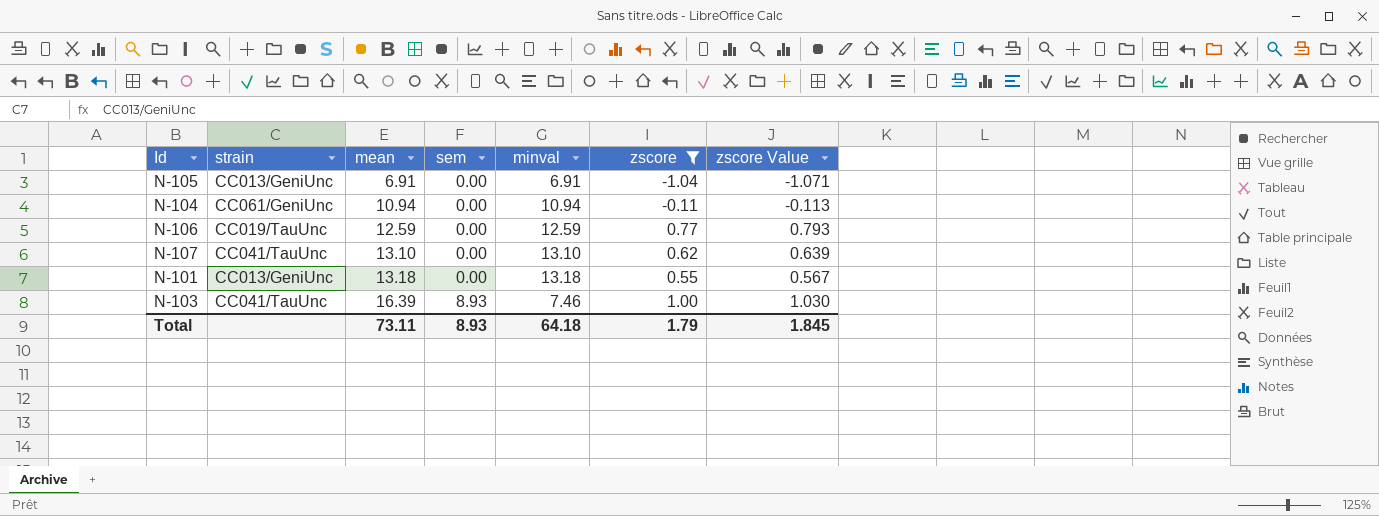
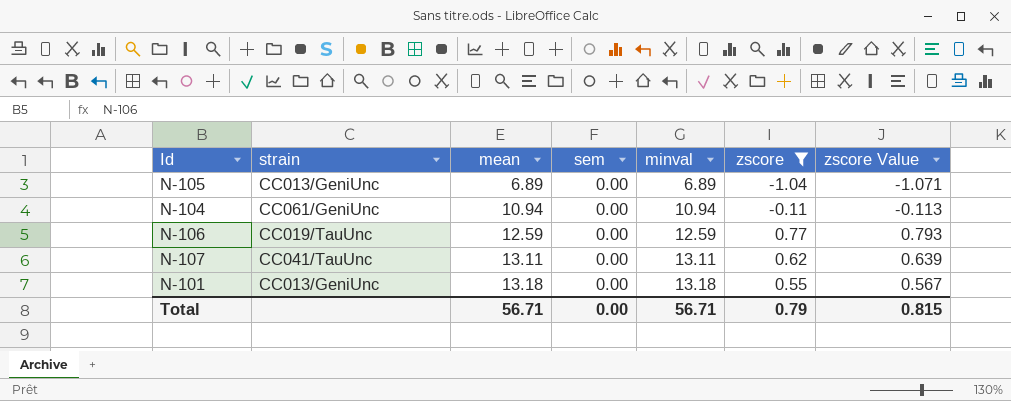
row N-103: CC041/TauUnc | 16.39 | 8.93 | 7.46 | 1.00 | 1.030 -> none
N-105 | mean: 6.91 -> 6.89
N-105 | minval: 6.91 -> 6.89
N-107 | mean: 13.10 -> 13.11
N-107 | minval: 13.10 -> 13.11
Total | mean: 73.11 -> 56.71
Total | sem: 8.93 -> 0.00
Total | minval: 64.18 -> 56.71
Total | zscore: 1.79 -> 0.79
Total | zscore Value: 1.845 -> 0.815

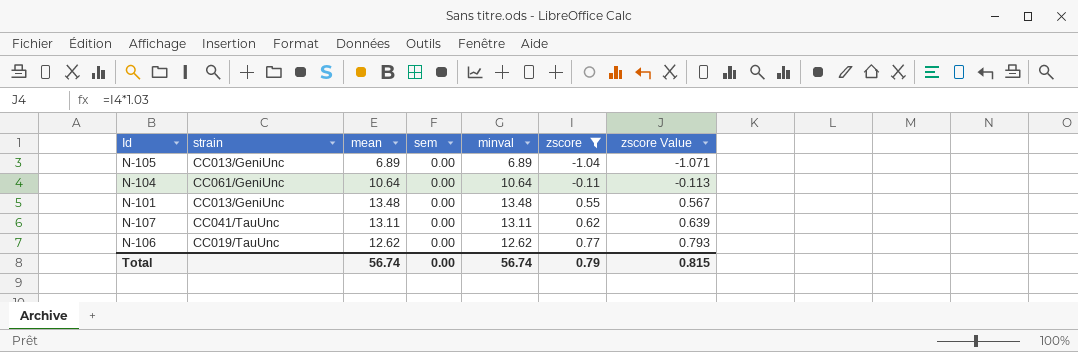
row order: mean ascending -> zscore ascending
N-104 | mean: 10.94 -> 10.64
N-104 | minval: 10.94 -> 10.64
N-101 | mean: 13.18 -> 13.48
N-101 | minval: 13.18 -> 13.48
N-106 | mean: 12.59 -> 12.62
N-106 | minval: 12.59 -> 12.62
Total | mean: 56.71 -> 56.74
Total | minval: 56.71 -> 56.74

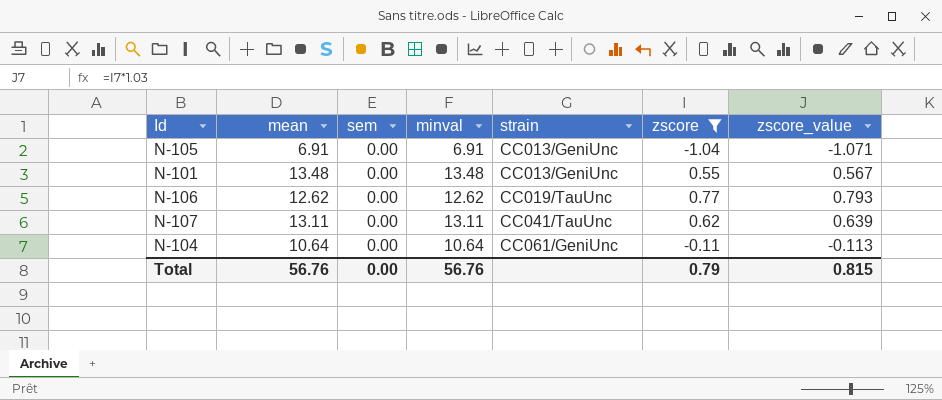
row order: zscore ascending -> strain ascending
column strain | position: 2 -> 5
column name: zscore Value -> zscore_value
N-105 | mean: 6.89 -> 6.91
N-105 | minval: 6.89 -> 6.91
Total | mean: 56.74 -> 56.76
Total | minval: 56.74 -> 56.76

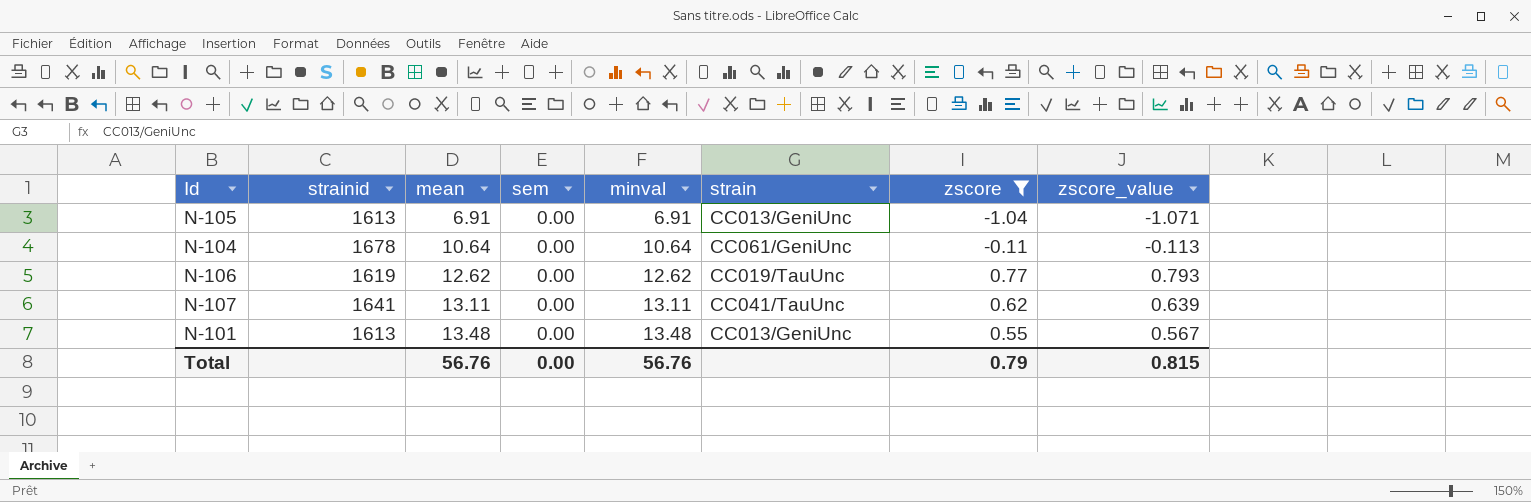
row order: strain ascending -> mean ascending
column strainid | position: none -> 2

